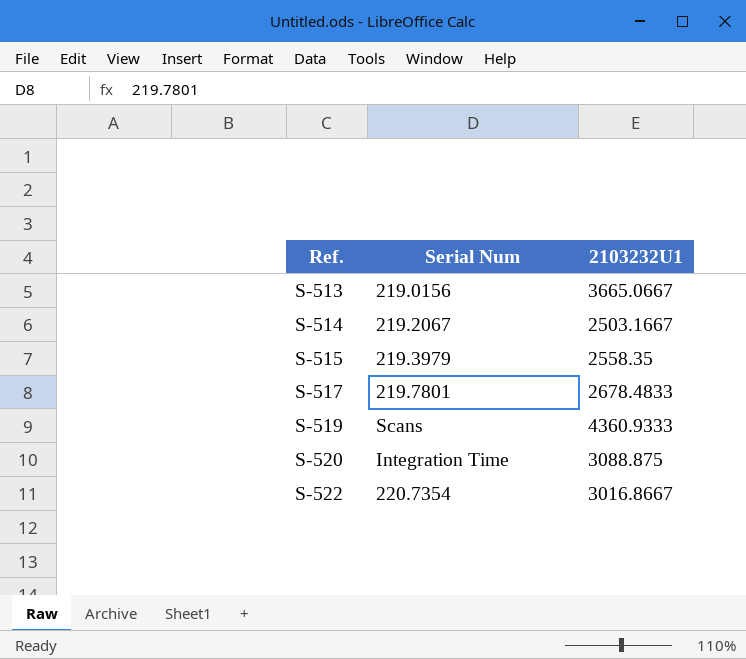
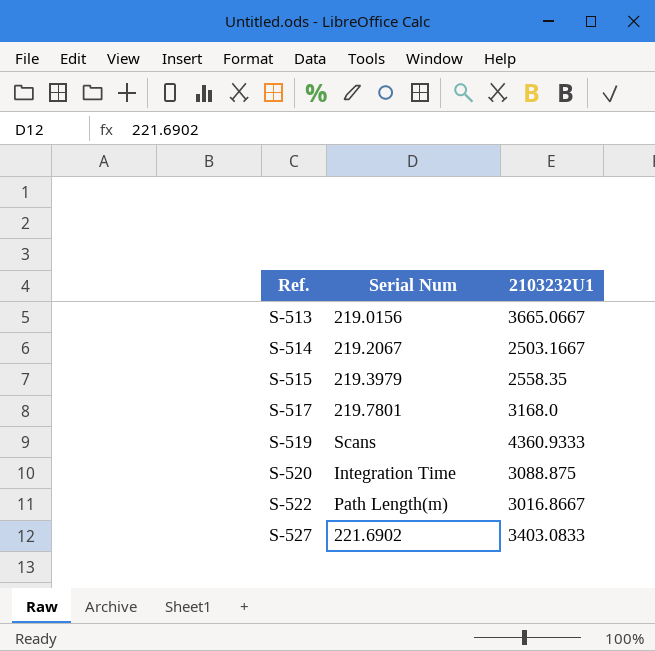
S-517 | 2103232U1: 2678.4833 -> 3168.0
S-522 | Serial Num: 220.7354 -> Path Length(m)
row S-527: none -> 221.6902 | 3403.0833

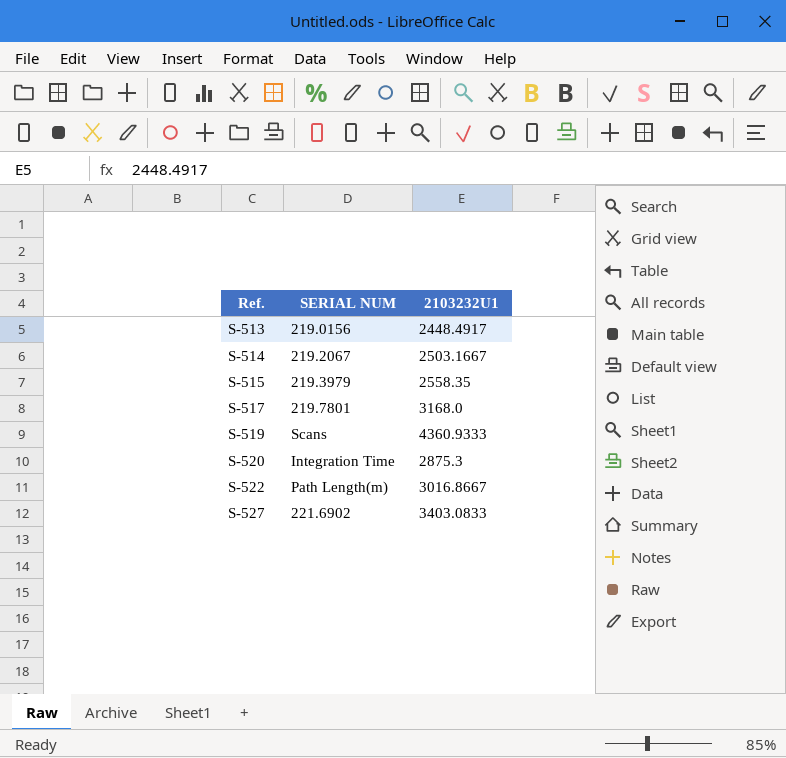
column name: Serial Num -> SERIAL NUM
S-513 | 2103232U1: 3665.0667 -> 2448.4917
S-520 | 2103232U1: 3088.875 -> 2875.3

